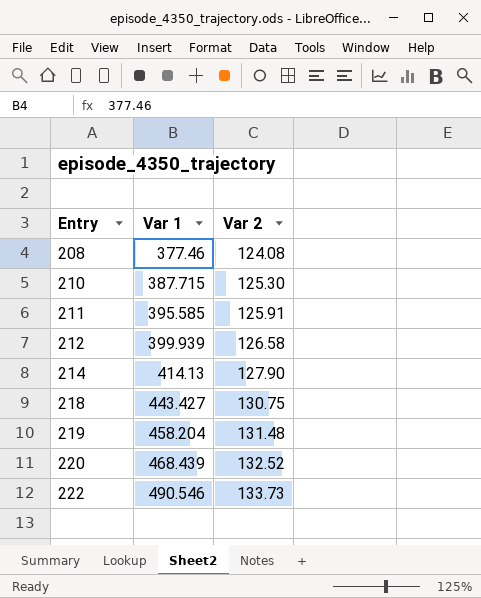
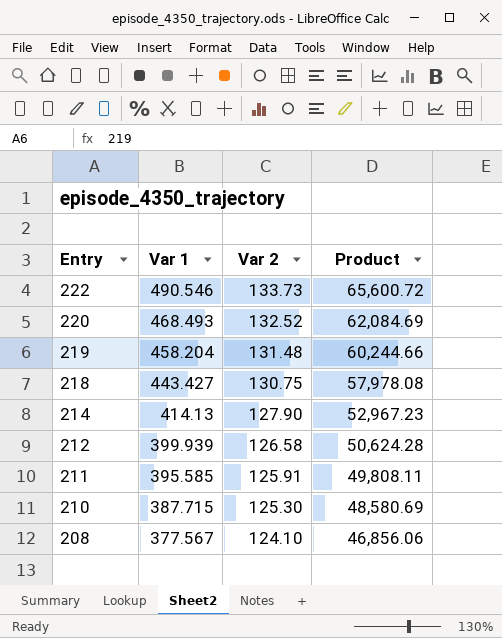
row order: Entry ascending -> Entry descending
column Product | formula: none -> [Var 1] * [Var 2]
220 | Var 1: 468.439 -> 468.493
208 | Var 1: 377.46 -> 377.567
208 | Var 2: 124.08 -> 124.10

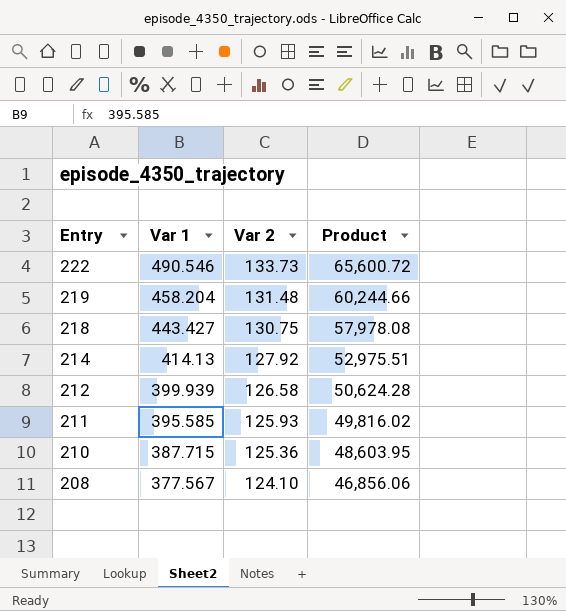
row 220: 468.493 | 132.52 | 62,084.69 -> none
214 | Var 2: 127.90 -> 127.92
214 | Product: 52,967.23 -> 52,975.51
211 | Var 2: 125.91 -> 125.93
211 | Product: 49,808.11 -> 49,816.02
210 | Var 2: 125.30 -> 125.36
210 | Product: 48,580.69 -> 48,603.95

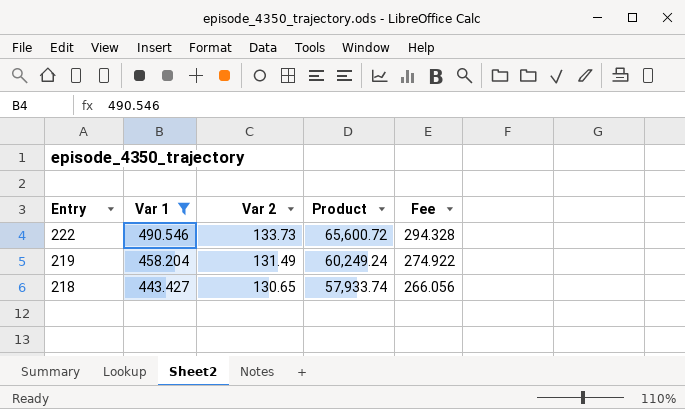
filter: none -> Var 1 >= 443.427
column Fee | formula: none -> [Var 1] * 0.6
219 | Var 2: 131.48 -> 131.49
219 | Product: 60,244.66 -> 60,249.24
218 | Var 2: 130.75 -> 130.65
218 | Product: 57,978.08 -> 57,933.74

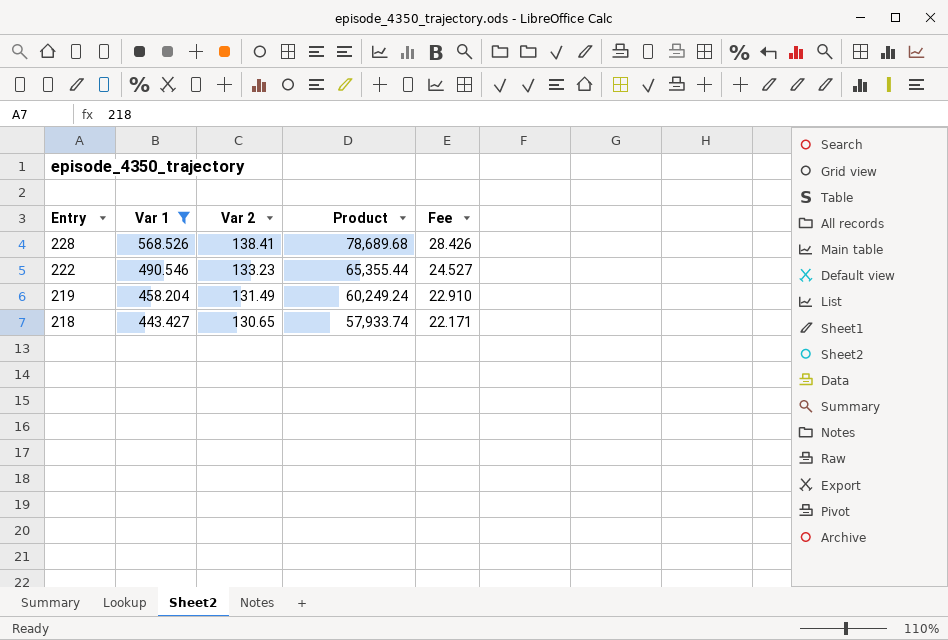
column Fee | formula: [Var 1] * 0.6 -> [Var 1] * 0.05
row 228: none -> 568.526 | 138.41 | 78,689.68 | 28.426
222 | Var 2: 133.73 -> 133.23
222 | Product: 65,600.72 -> 65,355.44

